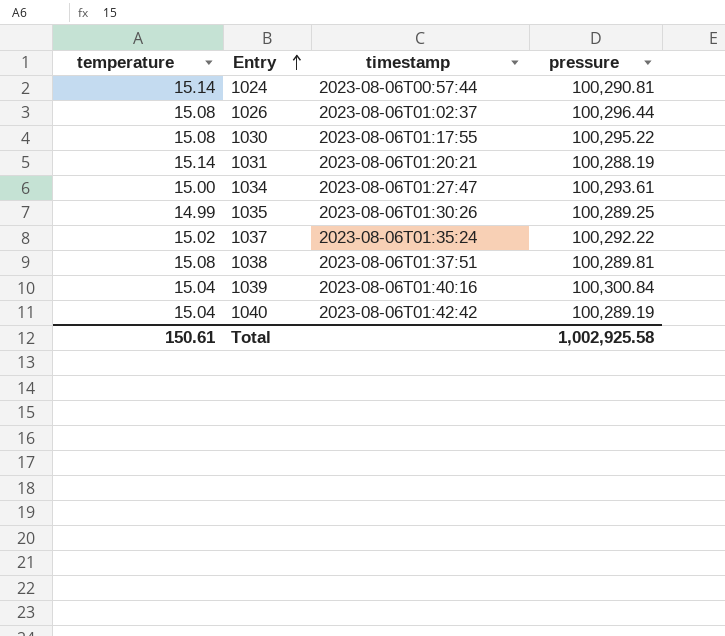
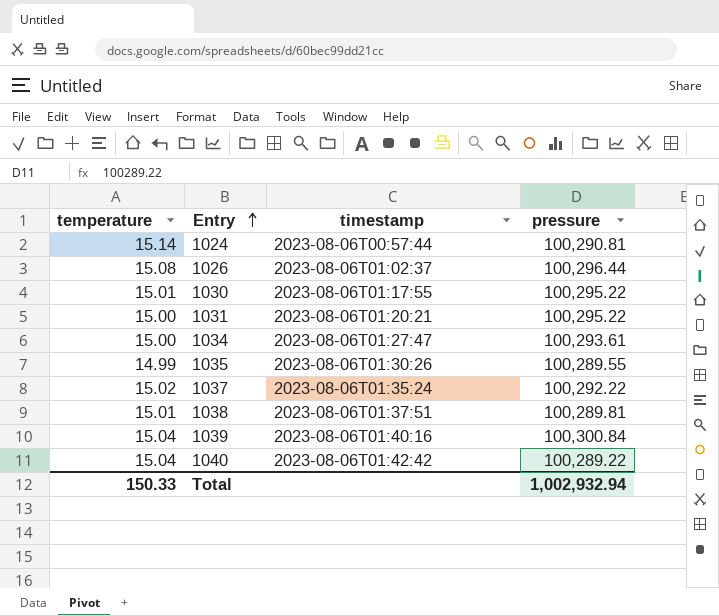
1030 | temperature: 15.08 -> 15.01
1031 | temperature: 15.14 -> 15.00
1031 | pressure: 100,288.19 -> 100,295.22
1035 | pressure: 100,289.25 -> 100,289.55
1038 | temperature: 15.08 -> 15.01
1040 | pressure: 100,289.19 -> 100,289.22
Total | temperature: 150.61 -> 150.33
Total | pressure: 1,002,925.58 -> 1,002,932.94

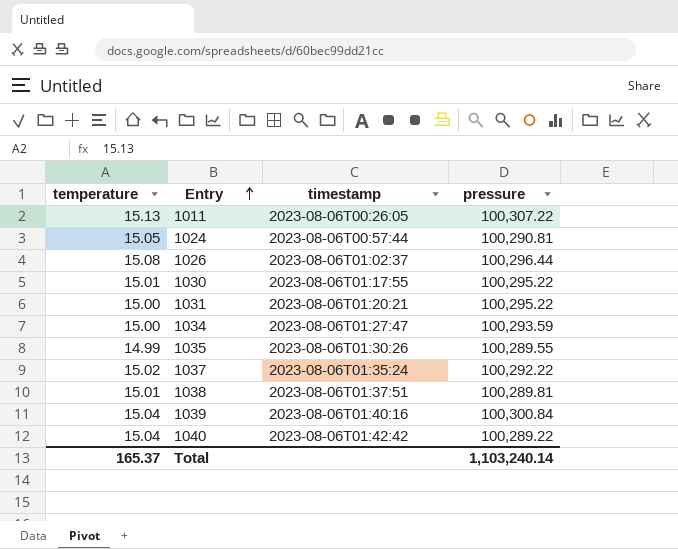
row 1011: none -> 15.13 | 2023-08-06T00:26:05 | 100,307.22
1024 | temperature: 15.14 -> 15.05
1034 | pressure: 100,293.61 -> 100,293.59
Total | temperature: 150.33 -> 165.37
Total | pressure: 1,002,932.94 -> 1,103,240.14

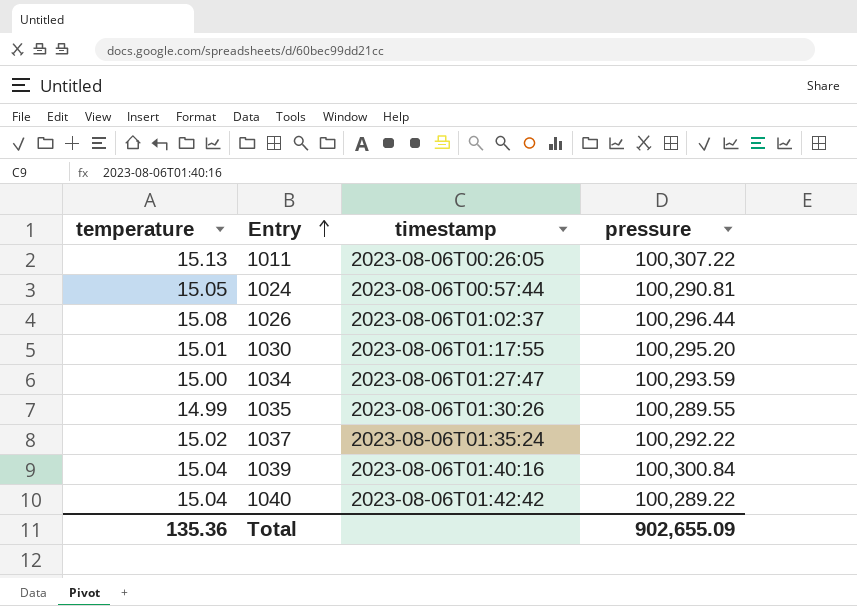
row 1031: 15.00 | 2023-08-06T01:20:21 | 100,295.22 -> none
row 1038: 15.01 | 2023-08-06T01:37:51 | 100,289.81 -> none
1030 | pressure: 100,295.22 -> 100,295.20
Total | temperature: 165.37 -> 135.36
Total | pressure: 1,103,240.14 -> 902,655.09

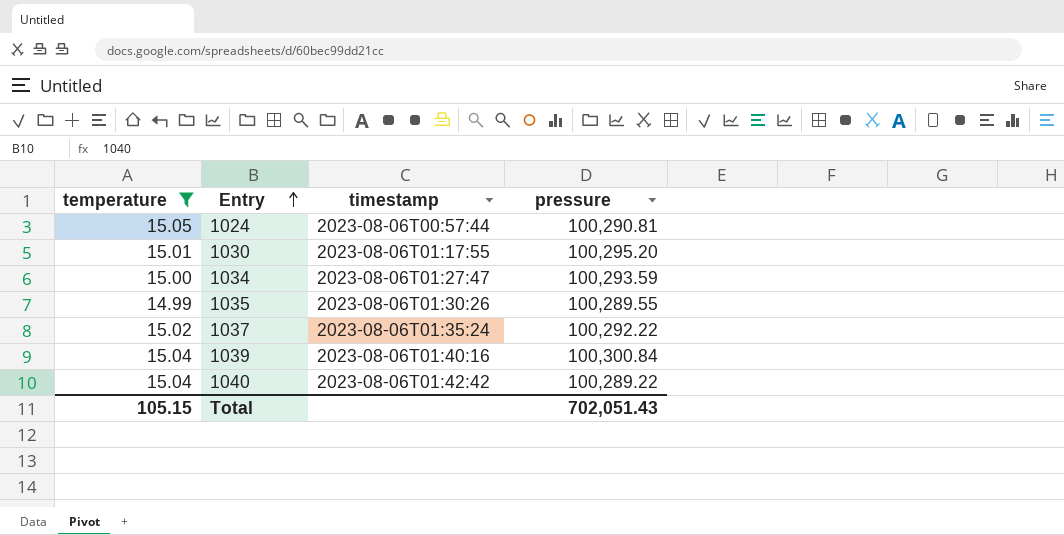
filter: none -> temperature <= 15.05
Total | temperature: 135.36 -> 105.15
Total | pressure: 902,655.09 -> 702,051.43

